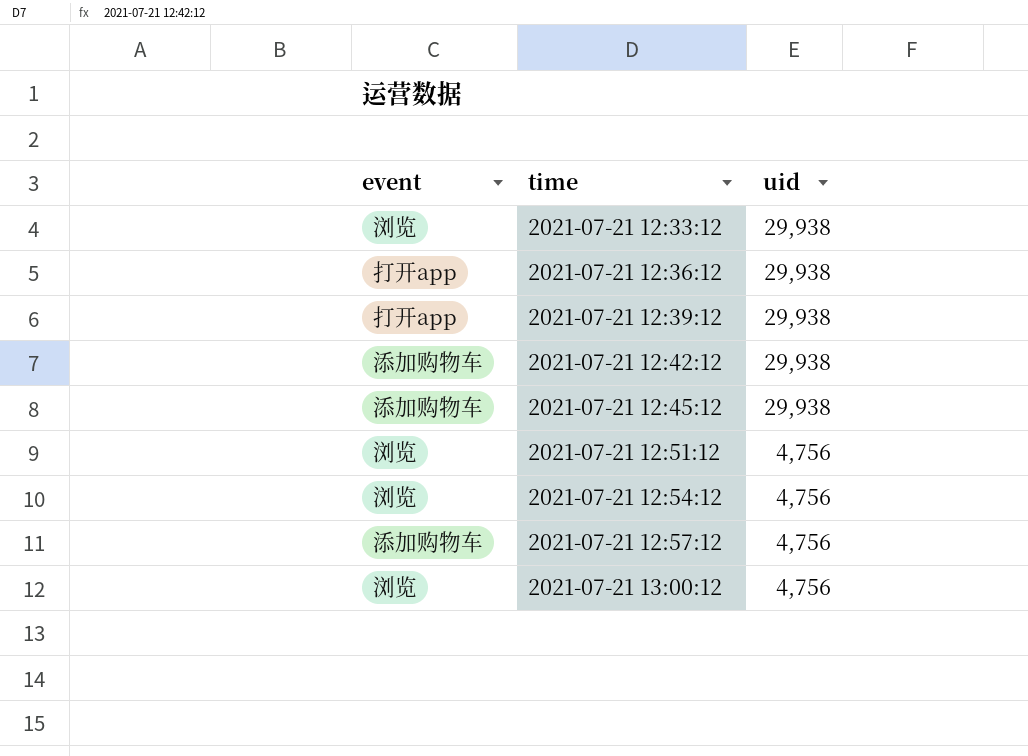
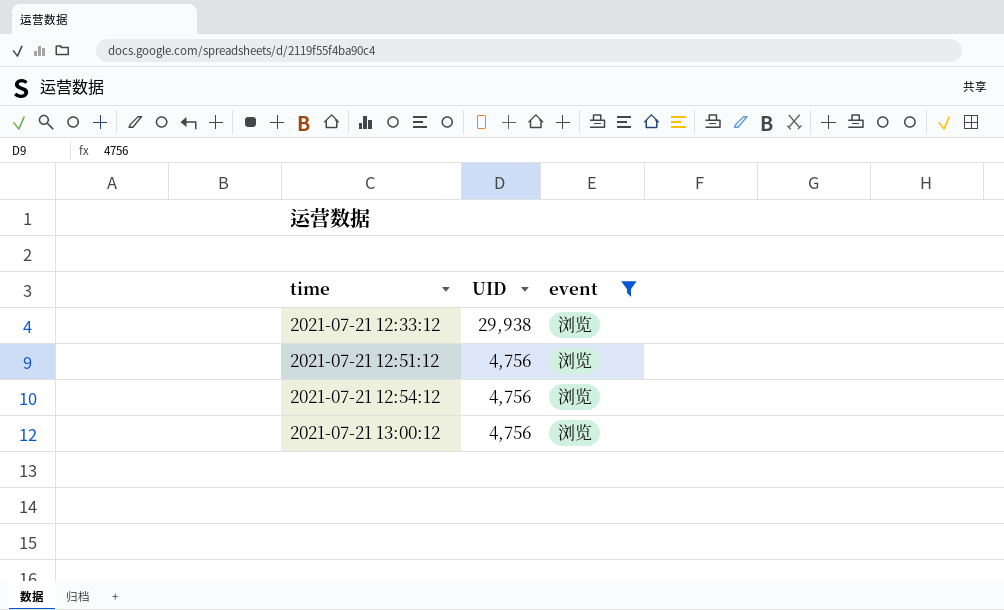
filter: none -> event = 浏览
column name: uid -> UID
column event | position: 1 -> 3

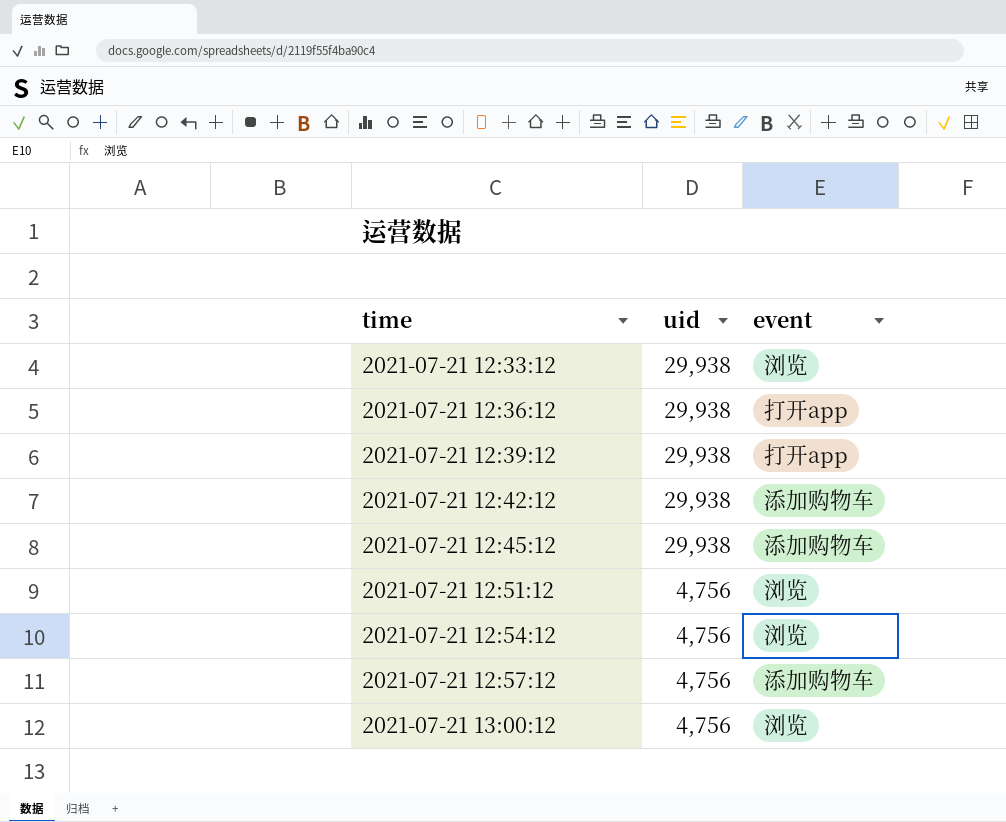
filter: event = 浏览 -> none
column name: UID -> uid

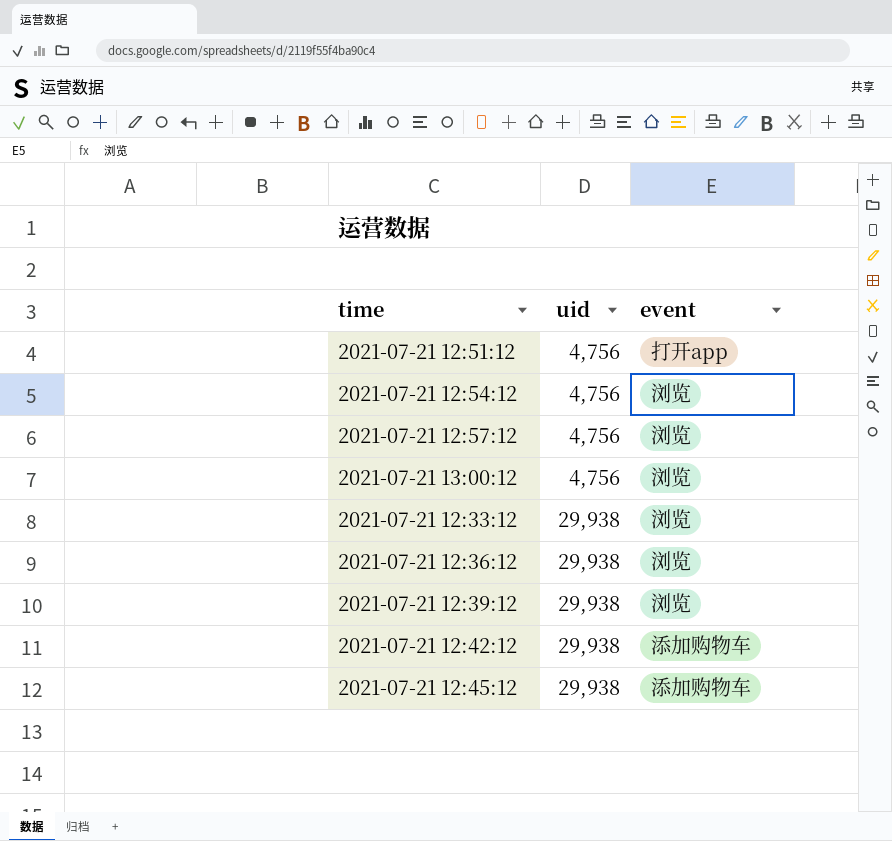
row order: time ascending -> uid ascending
2021-07-21 12:51:12 | event: 浏览 -> 打开app
2021-07-21 12:57:12 | event: 添加购物车 -> 浏览
2021-07-21 12:36:12 | event: 打开app -> 浏览
2021-07-21 12:39:12 | event: 打开app -> 浏览

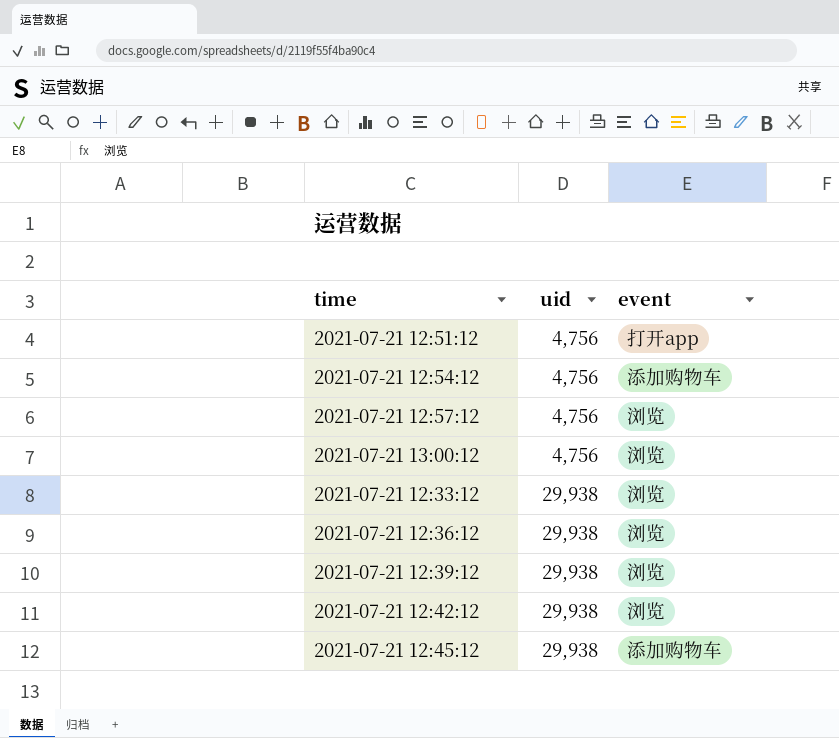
2021-07-21 12:54:12 | event: 浏览 -> 添加购物车
2021-07-21 12:42:12 | event: 添加购物车 -> 浏览

